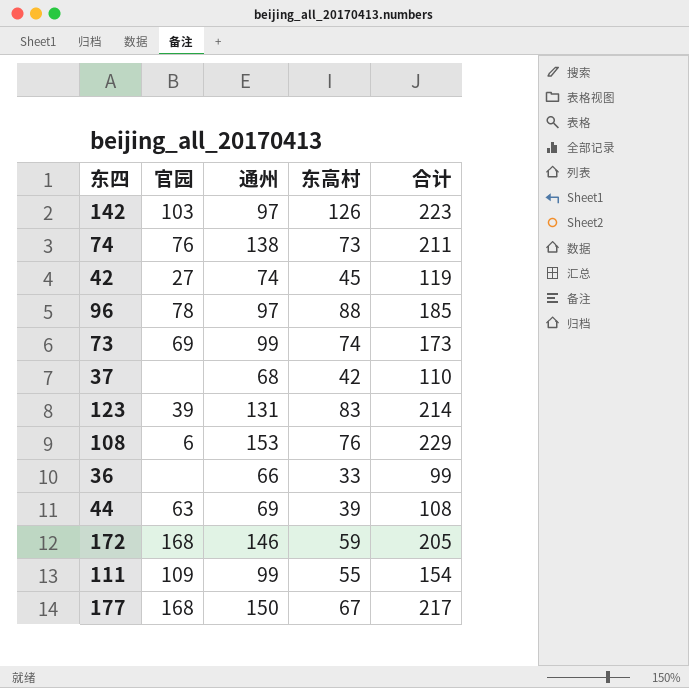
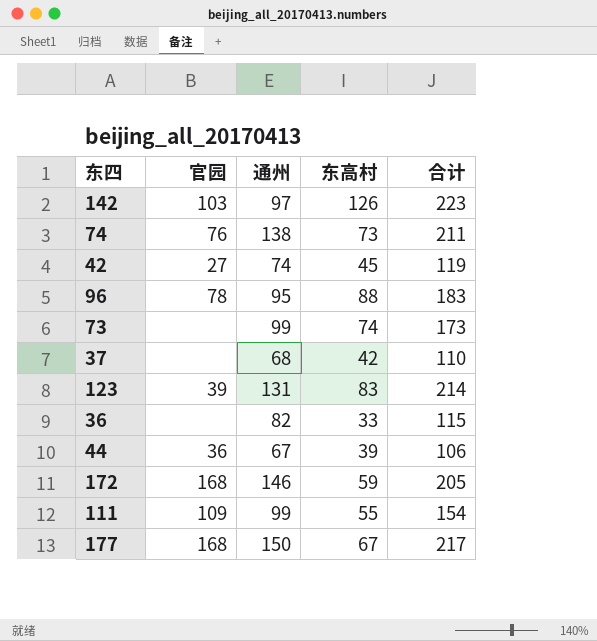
row 108: 6 | 153 | 76 | 229 -> none
96 | 通州: 97 -> 95
96 | 合计: 185 -> 183
73 | 官园: 69 -> none
36 | 通州: 66 -> 82
36 | 合计: 99 -> 115
44 | 官园: 63 -> 36
44 | 通州: 69 -> 67
44 | 合计: 108 -> 106

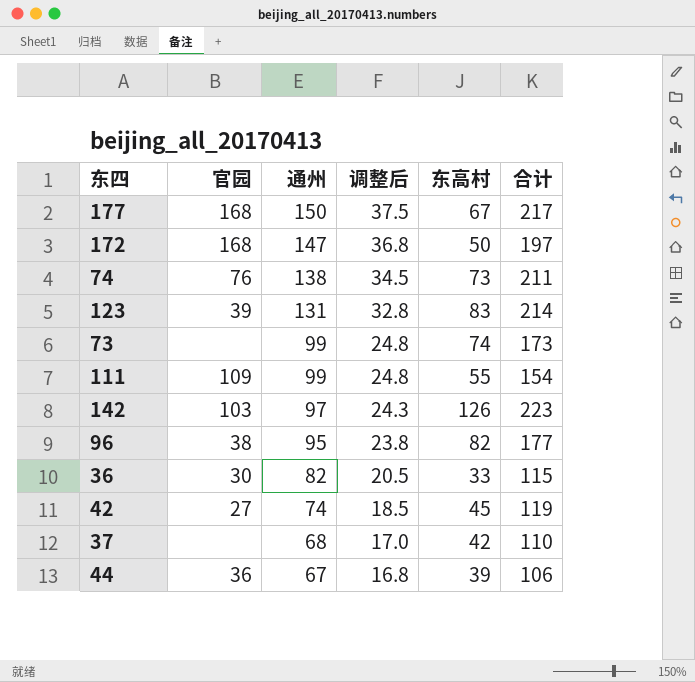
row order: none -> 通州 descending
column 调整后 | formula: none -> [通州] * 0.25
172 | 通州: 146 -> 147
172 | 东高村: 59 -> 50
172 | 合计: 205 -> 197
96 | 官园: 78 -> 38
96 | 东高村: 88 -> 82
96 | 合计: 183 -> 177
36 | 官园: none -> 30

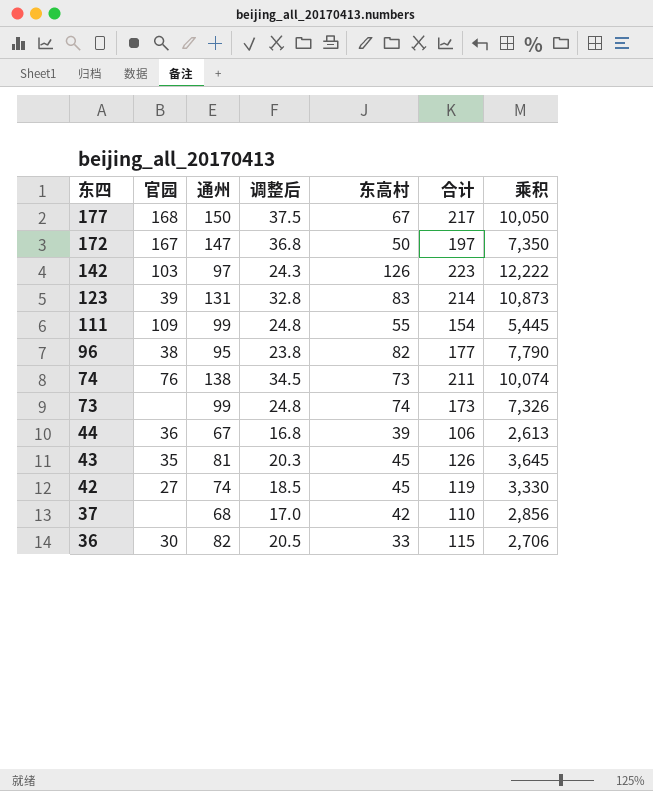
row order: 通州 descending -> 东四 descending
column 乘积 | formula: none -> [通州] * [东高村]
172 | 官园: 168 -> 167
row 43: none -> 35 | 81 | 20.3 | 45 | 126 | 3,645

